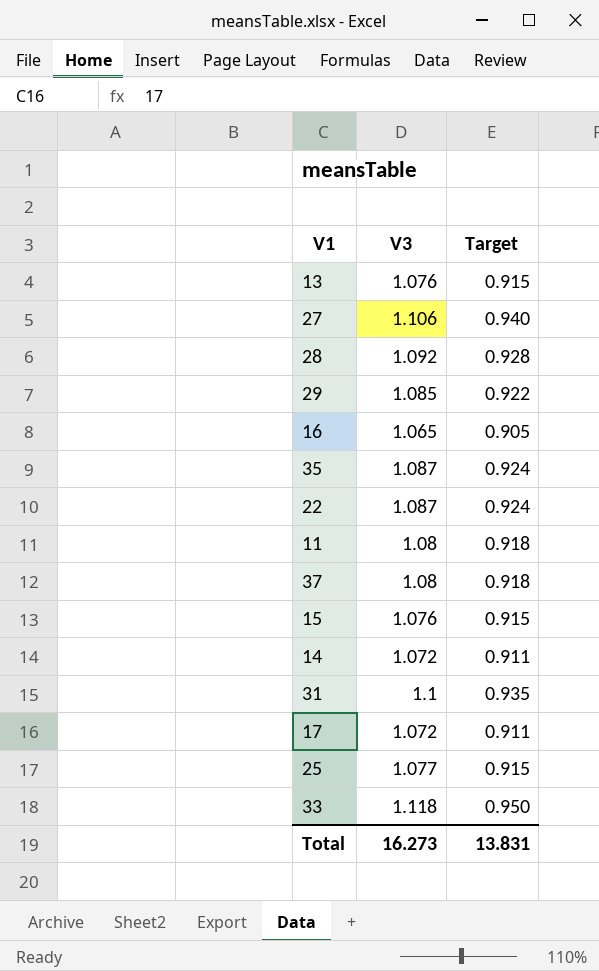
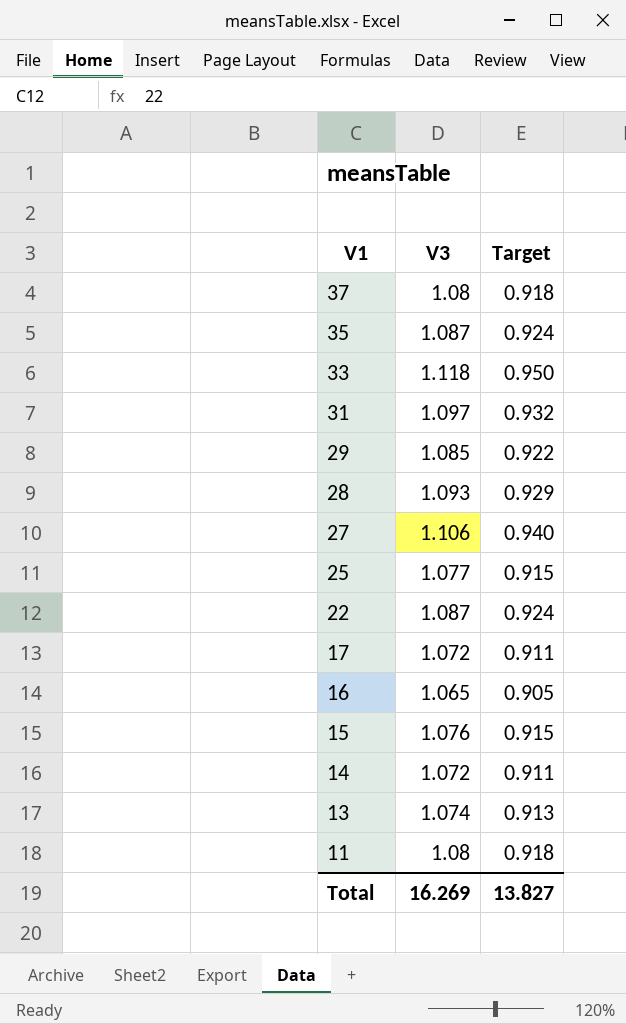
row order: none -> V1 descending
31 | V3: 1.1 -> 1.097
31 | Target: 0.935 -> 0.932
28 | V3: 1.092 -> 1.093
28 | Target: 0.928 -> 0.929
13 | V3: 1.076 -> 1.074
13 | Target: 0.915 -> 0.913
Total | V3: 16.273 -> 16.269
Total | Target: 13.831 -> 13.827

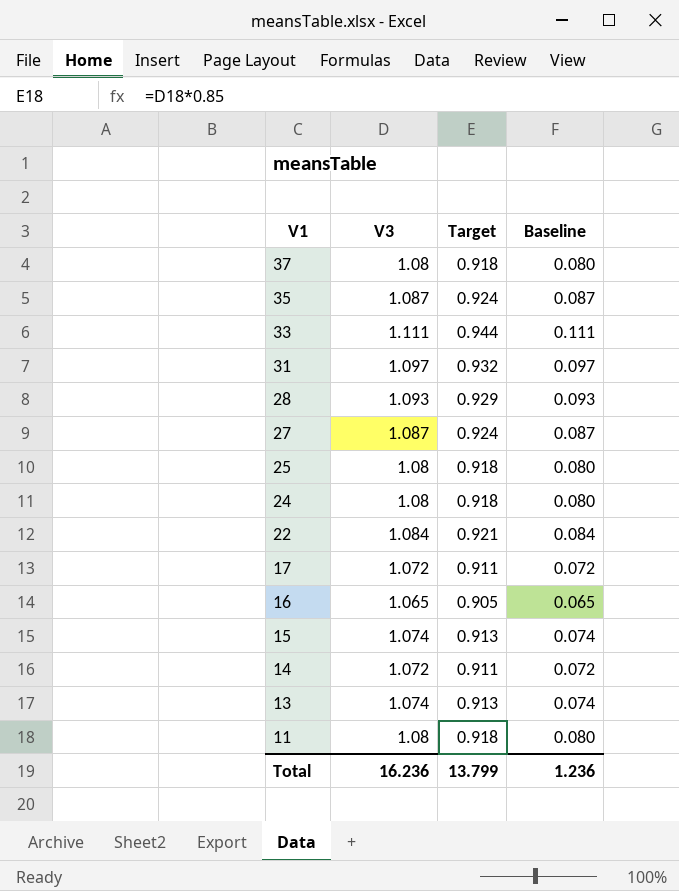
column Baseline | formula: none -> [V3] - 1
row 29: 1.085 | 0.922 -> none
33 | V3: 1.118 -> 1.111
33 | Target: 0.950 -> 0.944
27 | V3: 1.106 -> 1.087
27 | Target: 0.940 -> 0.924
25 | V3: 1.077 -> 1.08
25 | Target: 0.915 -> 0.918
row 24: none -> 1.08 | 0.918 | 0.080
22 | V3: 1.087 -> 1.084
22 | Target: 0.924 -> 0.921
15 | V3: 1.076 -> 1.074
15 | Target: 0.915 -> 0.913
Total | V3: 16.269 -> 16.236
Total | Target: 13.827 -> 13.799

